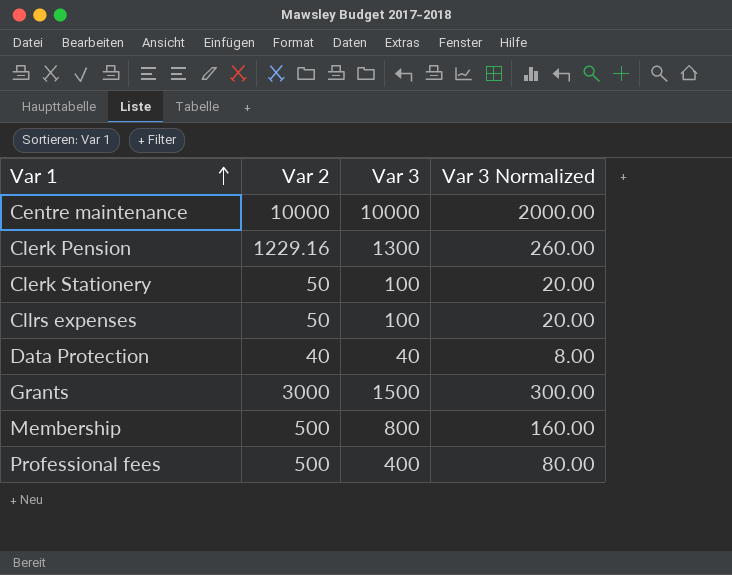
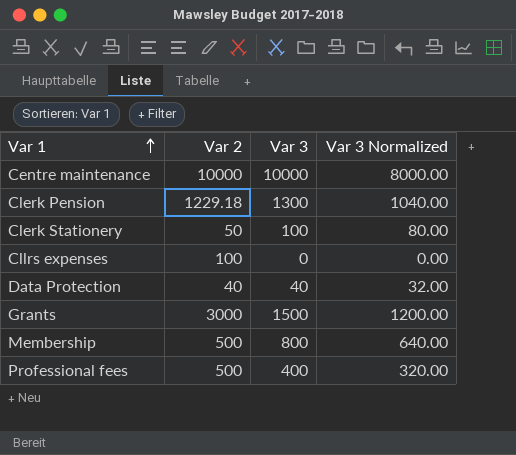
column Var 3 Normalized | formula: [Var 3] * 0.2 -> [Var 3] * 0.8
Clerk Pension | Var 2: 1229.16 -> 1229.18
Cllrs expenses | Var 2: 50 -> 100
Cllrs expenses | Var 3: 100 -> 0

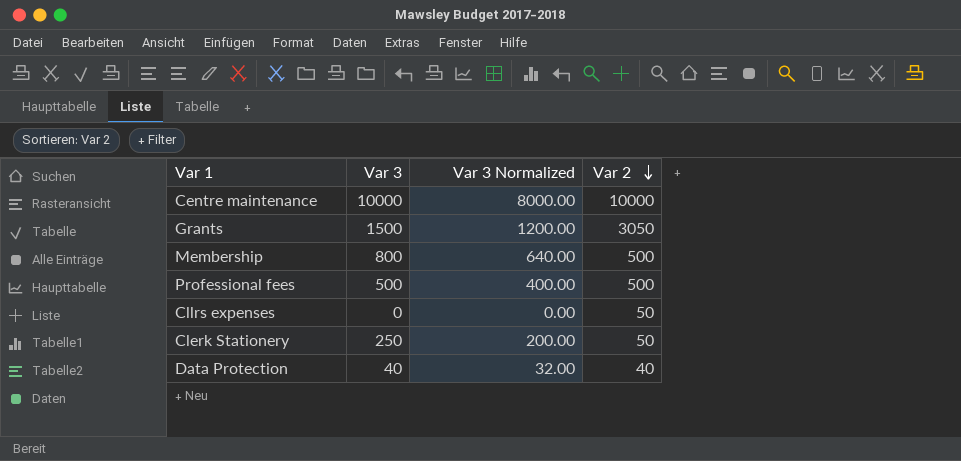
row order: Var 1 ascending -> Var 2 descending
column Var 2 | position: 2 -> 4
row Clerk Pension: 1229.18 | 1300 | 1040.00 -> none
Grants | Var 2: 3000 -> 3050
Professional fees | Var 3: 400 -> 500
Professional fees | Var 3 Normalized: 320.00 -> 400.00
Cllrs expenses | Var 2: 100 -> 50
Clerk Stationery | Var 3: 100 -> 250
Clerk Stationery | Var 3 Normalized: 80.00 -> 200.00

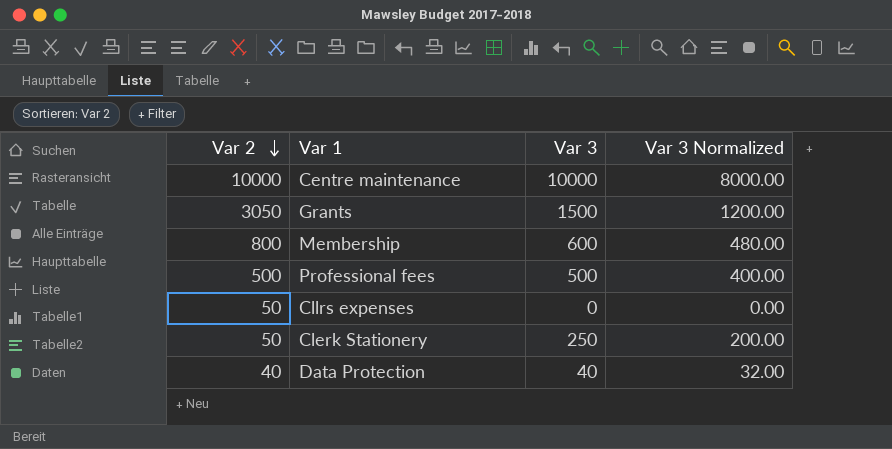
column Var 2 | position: 4 -> 1
Membership | Var 2: 500 -> 800
Membership | Var 3: 800 -> 600
Membership | Var 3 Normalized: 640.00 -> 480.00

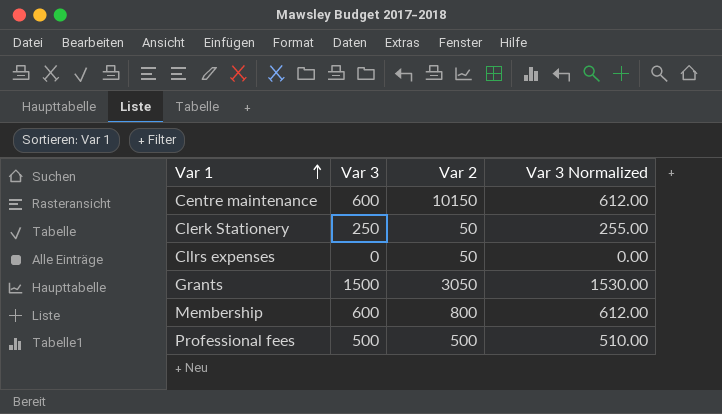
row order: Var 2 descending -> Var 1 ascending
column Var 2 | position: 1 -> 3
column Var 3 Normalized | formula: [Var 3] * 0.8 -> [Var 3] * 1.02
row Data Protection: 40 | 40 | 32.00 -> none
Centre maintenance | Var 3: 10000 -> 600
Centre maintenance | Var 2: 10000 -> 10150

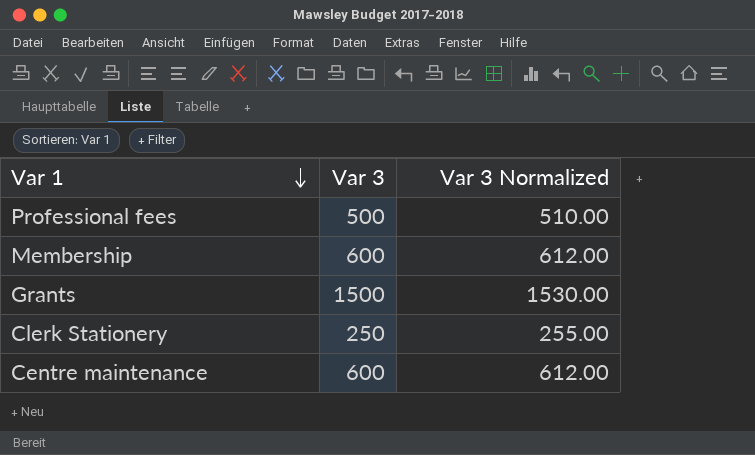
row order: Var 1 ascending -> Var 1 descending
column Var 2 | position: 3 -> none
row Cllrs expenses: 0 | 50 | 0.00 -> none

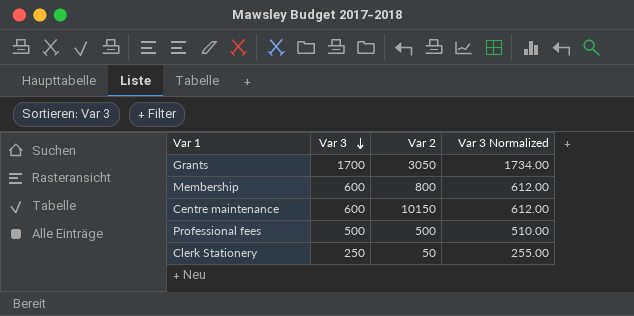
row order: Var 1 descending -> Var 3 descending
column Var 2 | position: none -> 3
Grants | Var 3: 1500 -> 1700
Grants | Var 3 Normalized: 1530.00 -> 1734.00

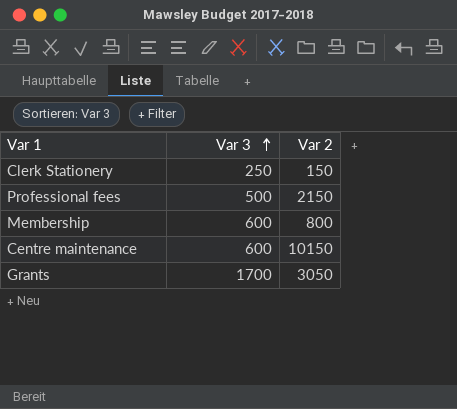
row order: Var 3 descending -> Var 3 ascending
column Var 3 Normalized | formula: [Var 3] * 1.02 -> none
Clerk Stationery | Var 2: 50 -> 150
Professional fees | Var 2: 500 -> 2150

